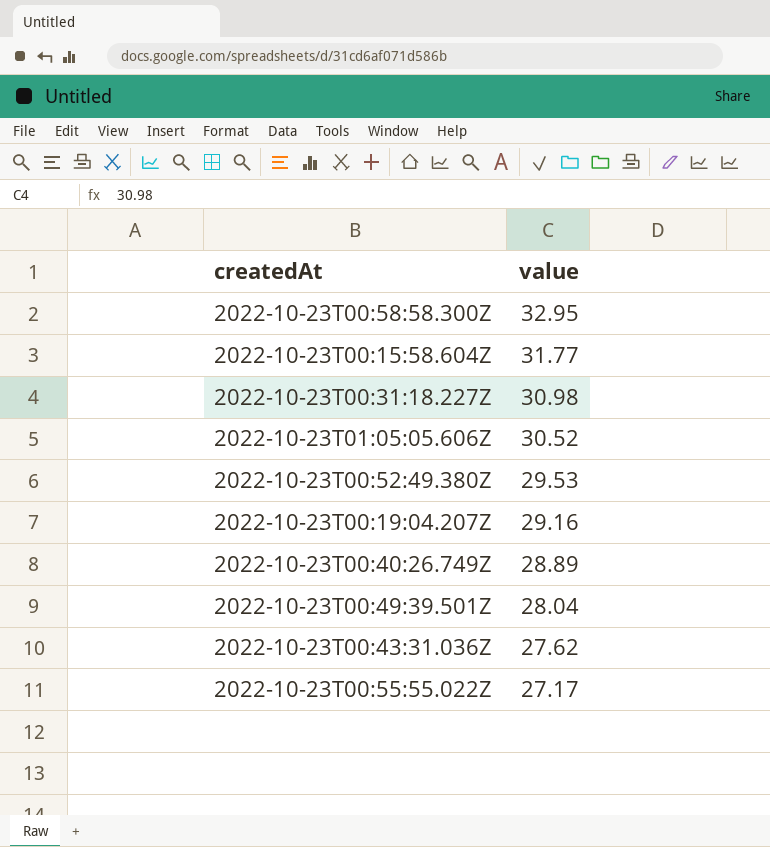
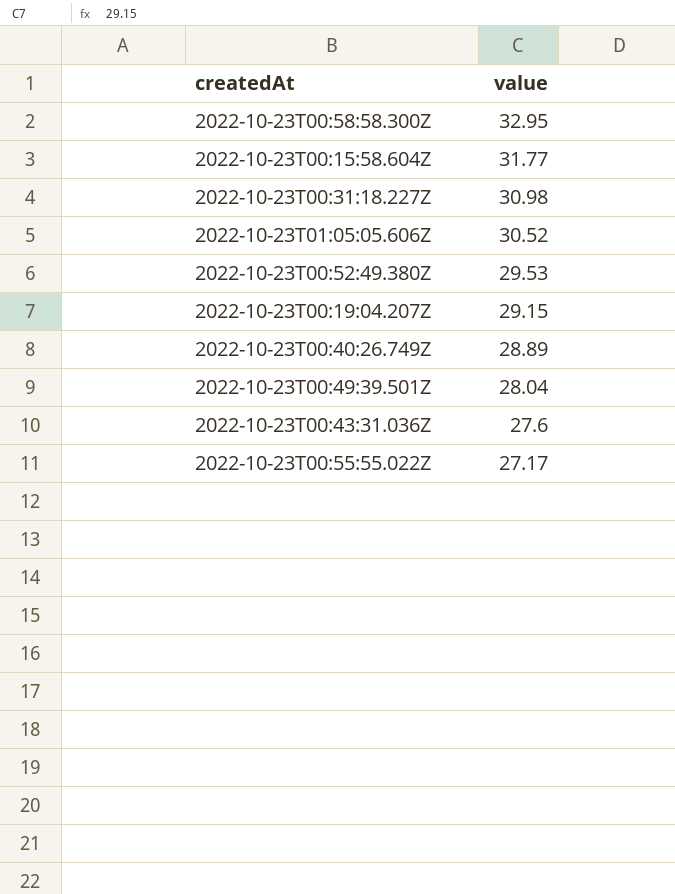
2022-10-23T00:19:04.207Z | value: 29.16 -> 29.15
2022-10-23T00:43:31.036Z | value: 27.62 -> 27.6

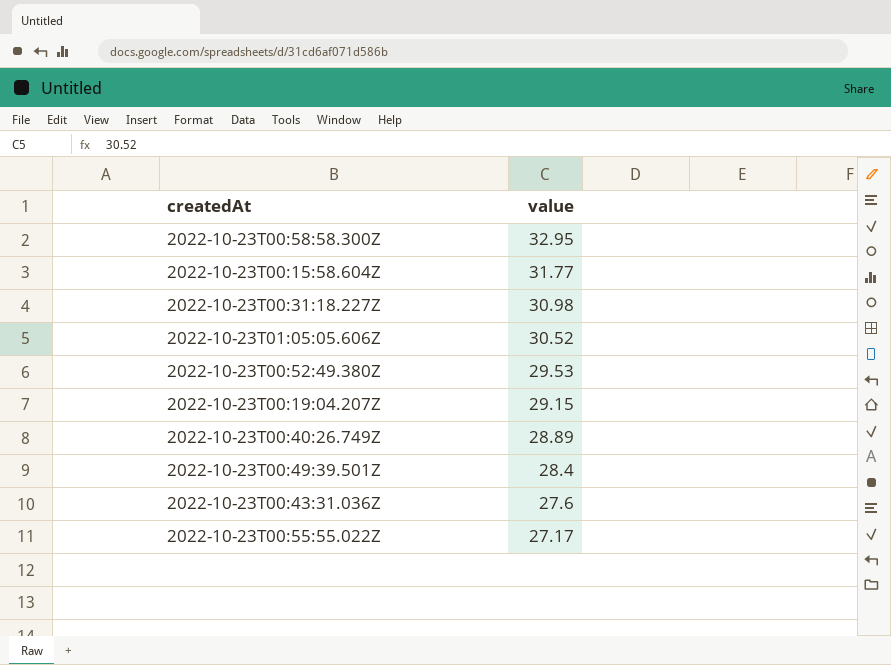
2022-10-23T00:49:39.501Z | value: 28.04 -> 28.4

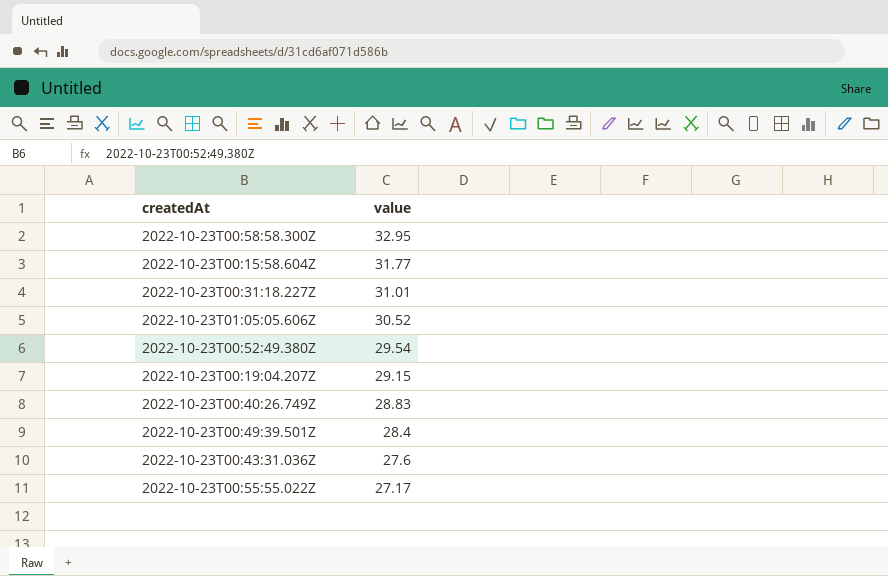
2022-10-23T00:31:18.227Z | value: 30.98 -> 31.01
2022-10-23T00:52:49.380Z | value: 29.53 -> 29.54
2022-10-23T00:40:26.749Z | value: 28.89 -> 28.83

